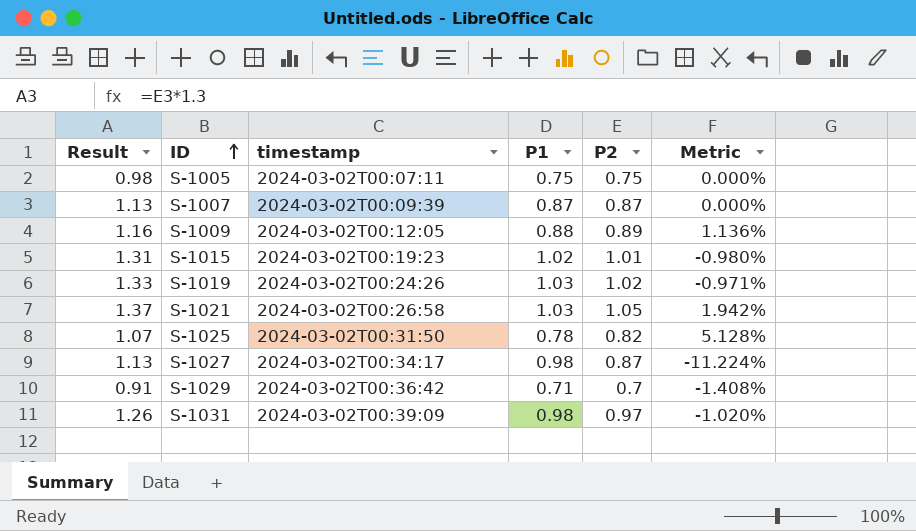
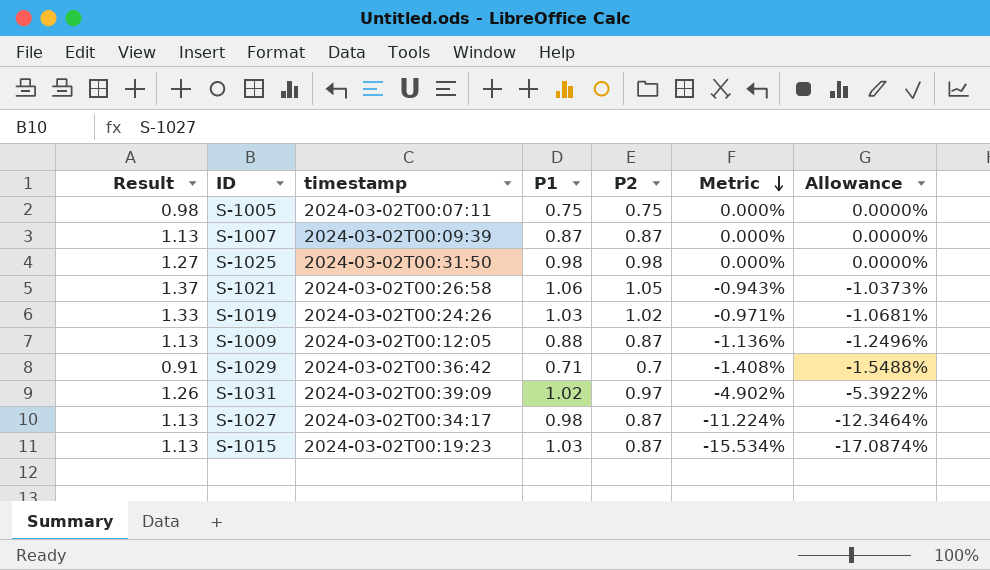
row order: ID ascending -> Metric descending
column Allowance | formula: none -> [Metric] * 1.1
S-1025 | Result: 1.07 -> 1.27
S-1025 | P1: 0.78 -> 0.98
S-1025 | P2: 0.82 -> 0.98
S-1025 | Metric: 5.128% -> 0.000%
S-1021 | P1: 1.03 -> 1.06
S-1021 | Metric: 1.942% -> -0.943%
S-1009 | Result: 1.16 -> 1.13
S-1009 | P2: 0.89 -> 0.87
S-1009 | Metric: 1.136% -> -1.136%
S-1031 | P1: 0.98 -> 1.02
S-1031 | Metric: -1.020% -> -4.902%
S-1015 | Result: 1.31 -> 1.13
S-1015 | P1: 1.02 -> 1.03
S-1015 | P2: 1.01 -> 0.87
S-1015 | Metric: -0.980% -> -15.534%

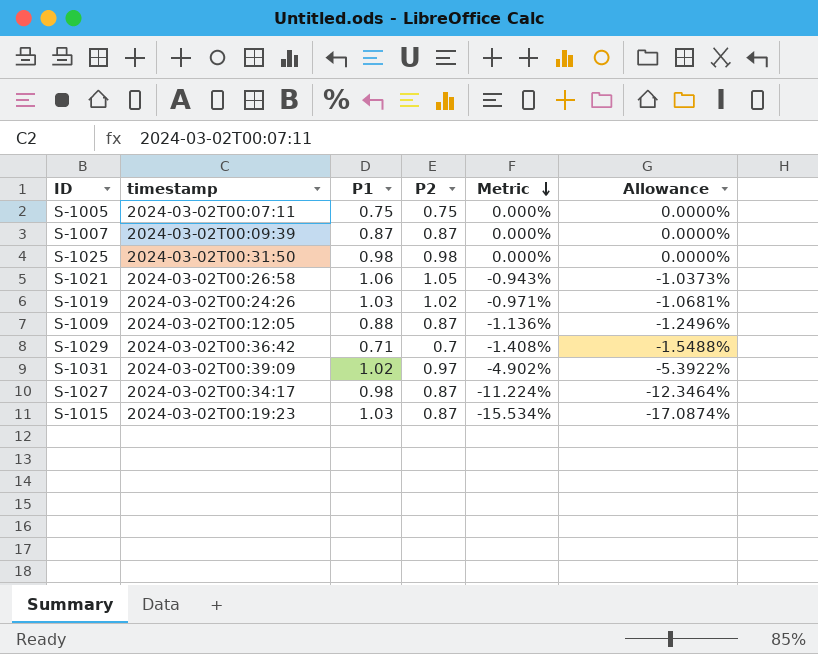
column Result | formula: [P2] * 1.3 -> none

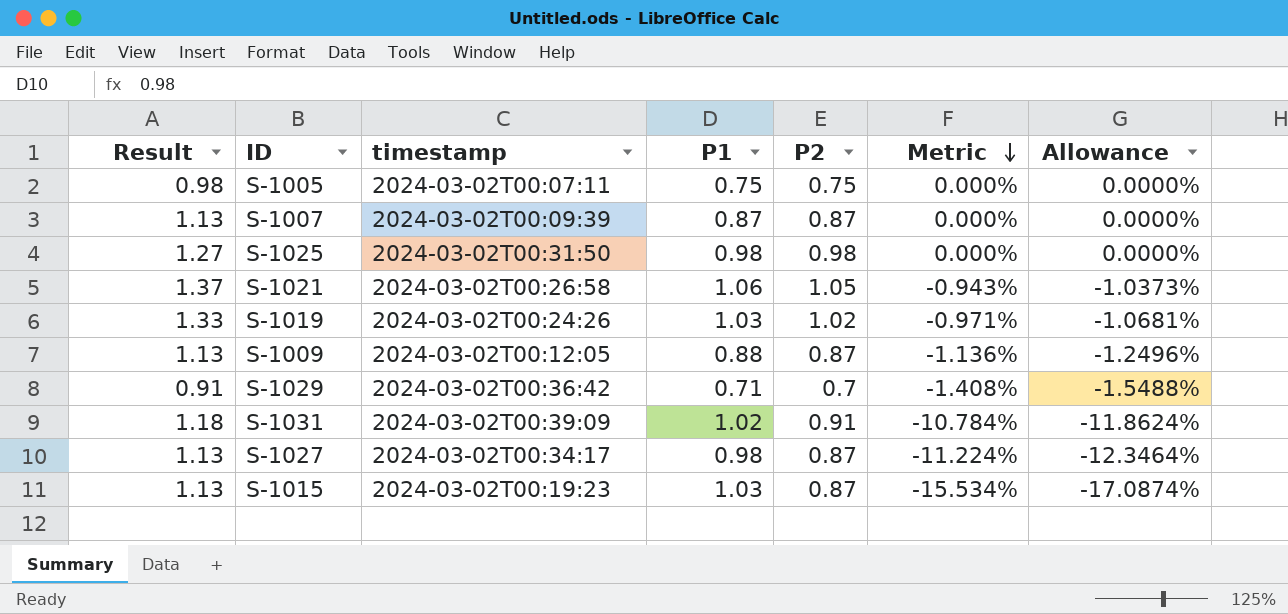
column Result | formula: none -> [P2] * 1.3
S-1031 | P2: 0.97 -> 0.91
S-1031 | Metric: -4.902% -> -10.784%
S-1031 | Allowance: -5.3922% -> -11.8624%

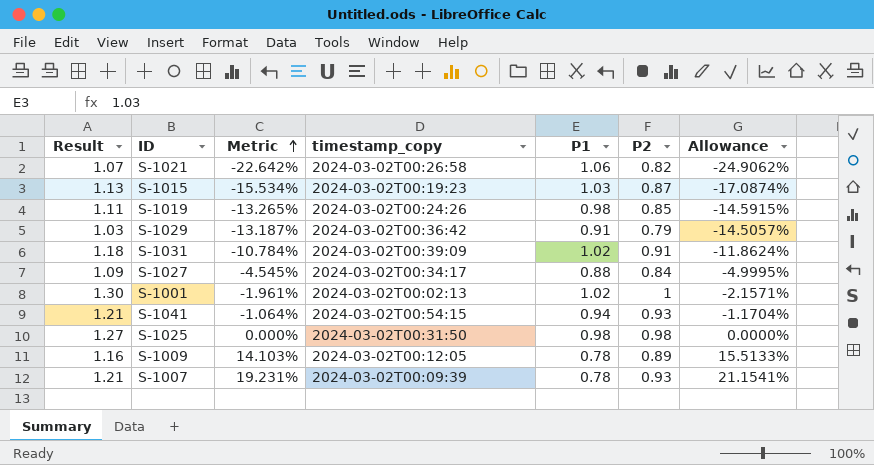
row order: Metric descending -> Metric ascending
column Metric | position: 6 -> 3
column name: timestamp -> timestamp_copy
row S-1005: 0.98 | 2024-03-02T00:07:11 | 0.75 | 0.75 | 0.000% | 0.0000% -> none
S-1021 | Result: 1.37 -> 1.07
S-1021 | Metric: -0.943% -> -22.642%
S-1021 | P2: 1.05 -> 0.82
S-1021 | Allowance: -1.0373% -> -24.9062%
S-1019 | Result: 1.33 -> 1.11
S-1019 | Metric: -0.971% -> -13.265%
S-1019 | P1: 1.03 -> 0.98
S-1019 | P2: 1.02 -> 0.85
S-1019 | Allowance: -1.0681% -> -14.5915%
S-1029 | Result: 0.91 -> 1.03
S-1029 | Metric: -1.408% -> -13.187%
S-1029 | P1: 0.71 -> 0.91
S-1029 | P2: 0.7 -> 0.79
S-1029 | Allowance: -1.5488% -> -14.5057%
S-1027 | Result: 1.13 -> 1.09
S-1027 | Metric: -11.224% -> -4.545%
S-1027 | P1: 0.98 -> 0.88
S-1027 | P2: 0.87 -> 0.84
S-1027 | Allowance: -12.3464% -> -4.9995%
row S-1001: none -> 1.30 | -1.961% | 2024-03-02T00:02:13 | 1.02 | 1 | -2.1571%
row S-1041: none -> 1.21 | -1.064% | 2024-03-02T00:54:15 | 0.94 | 0.93 | -1.1704%
S-1009 | Result: 1.13 -> 1.16
S-1009 | Metric: -1.136% -> 14.103%
S-1009 | P1: 0.88 -> 0.78
S-1009 | P2: 0.87 -> 0.89
S-1009 | Allowance: -1.2496% -> 15.5133%
S-1007 | Result: 1.13 -> 1.21
S-1007 | Metric: 0.000% -> 19.231%
S-1007 | P1: 0.87 -> 0.78
S-1007 | P2: 0.87 -> 0.93
S-1007 | Allowance: 0.0000% -> 21.1541%

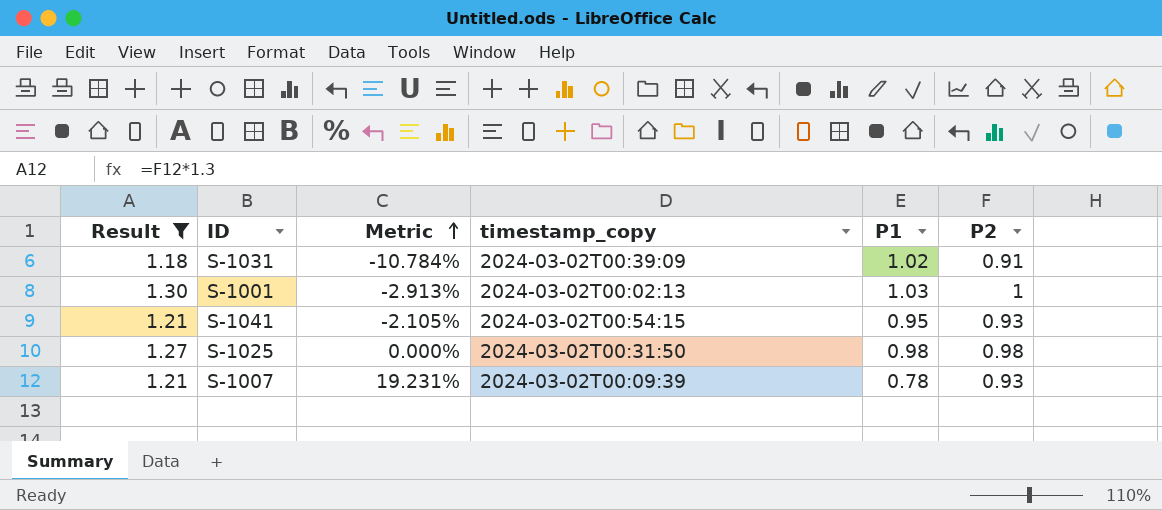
filter: none -> Result >= 1.18
column Allowance | formula: [Metric] * 1.1 -> none
S-1001 | Metric: -1.961% -> -2.913%
S-1001 | P1: 1.02 -> 1.03
S-1041 | Metric: -1.064% -> -2.105%
S-1041 | P1: 0.94 -> 0.95

